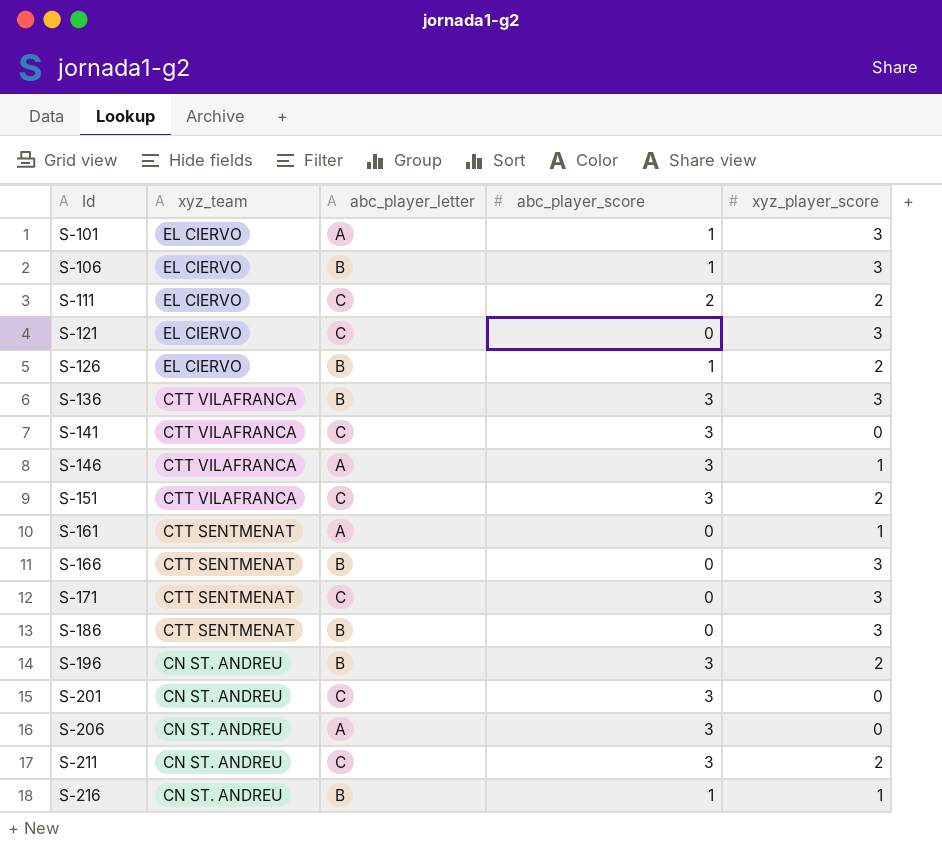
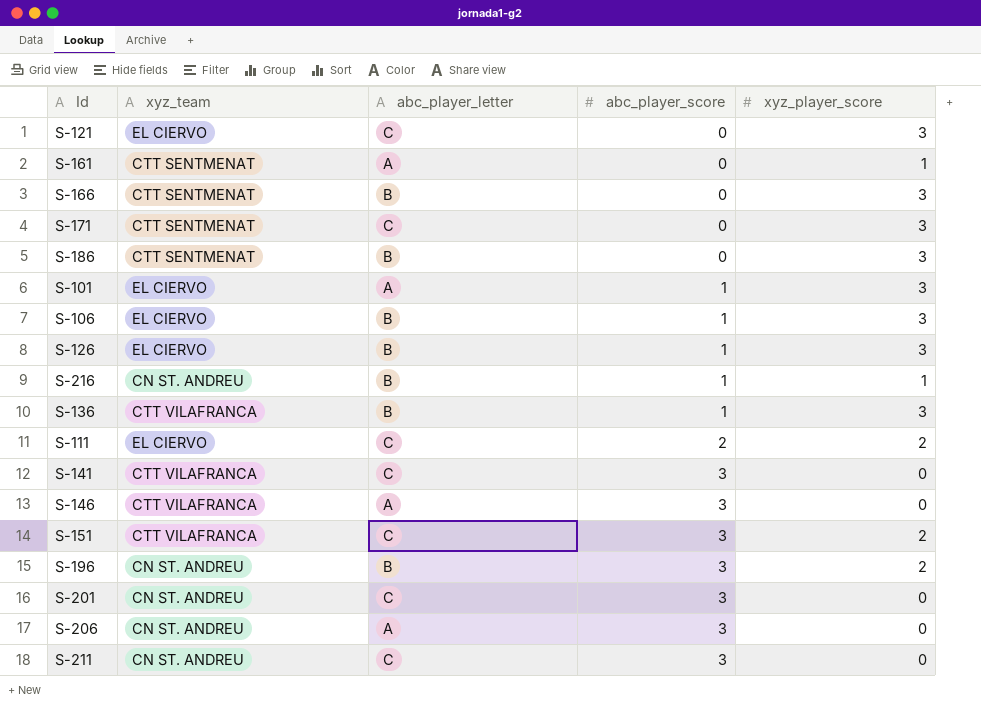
row order: Id ascending -> abc_player_score ascending
S-126 | xyz_player_score: 2 -> 3
S-136 | abc_player_score: 3 -> 1
S-146 | xyz_player_score: 1 -> 0
S-211 | xyz_player_score: 2 -> 0

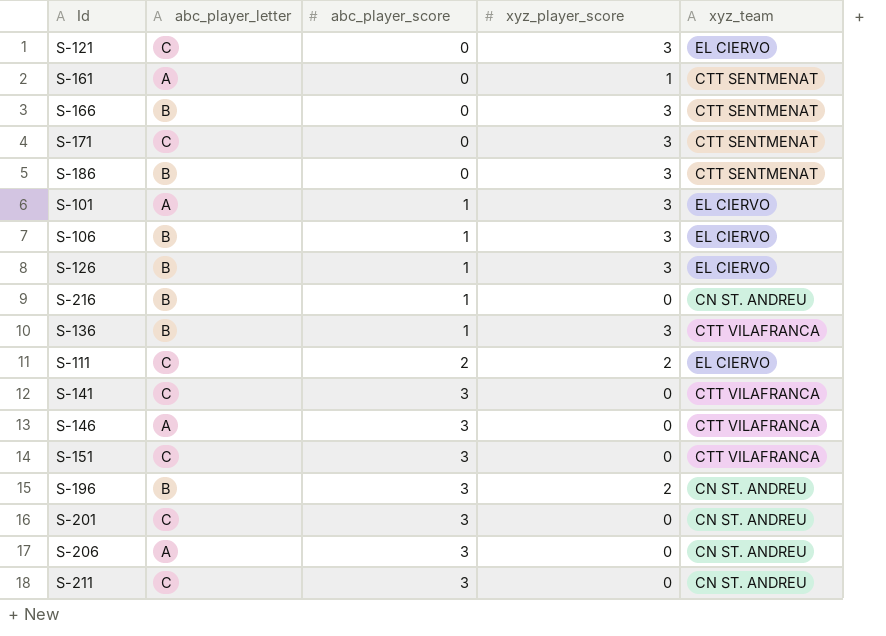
column xyz_team | position: 2 -> 5
S-216 | xyz_player_score: 1 -> 0
S-151 | xyz_player_score: 2 -> 0

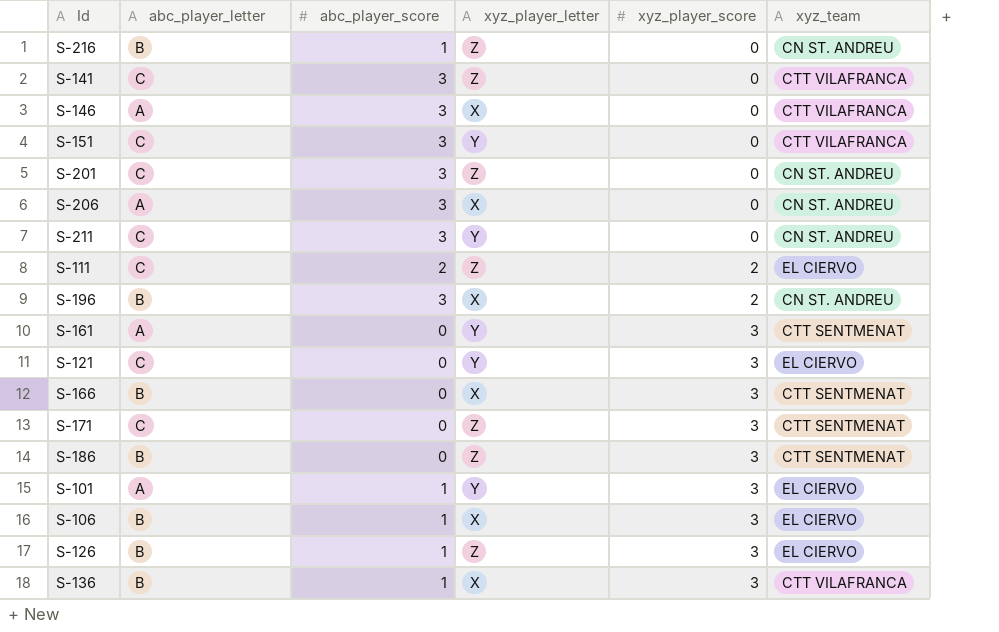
row order: abc_player_score ascending -> xyz_player_score ascending
column xyz_player_letter | position: none -> 4
S-161 | xyz_player_score: 1 -> 3

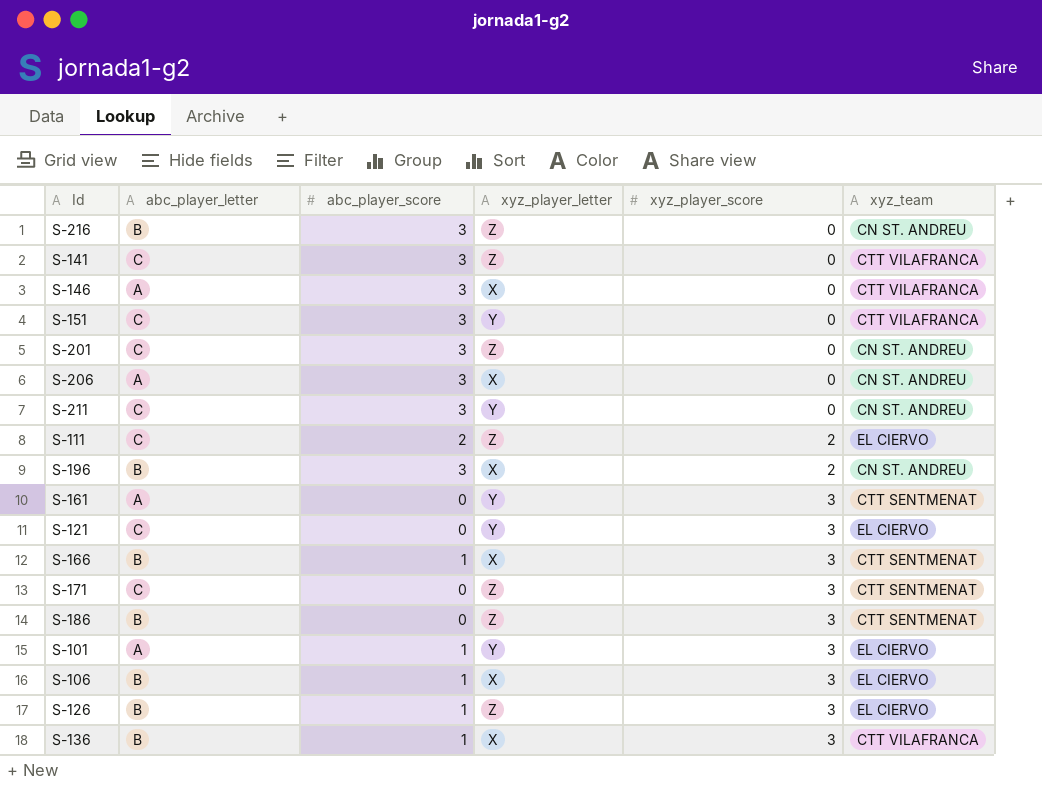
S-216 | abc_player_score: 1 -> 3
S-166 | abc_player_score: 0 -> 1

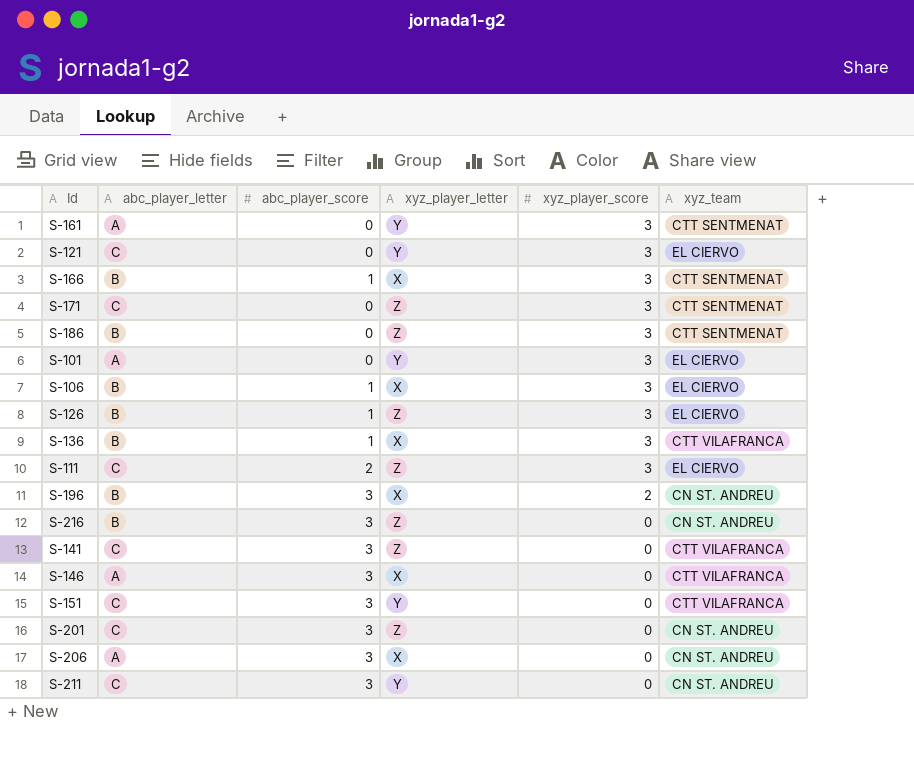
row order: xyz_player_score ascending -> xyz_player_score descending
S-101 | abc_player_score: 1 -> 0
S-111 | xyz_player_score: 2 -> 3

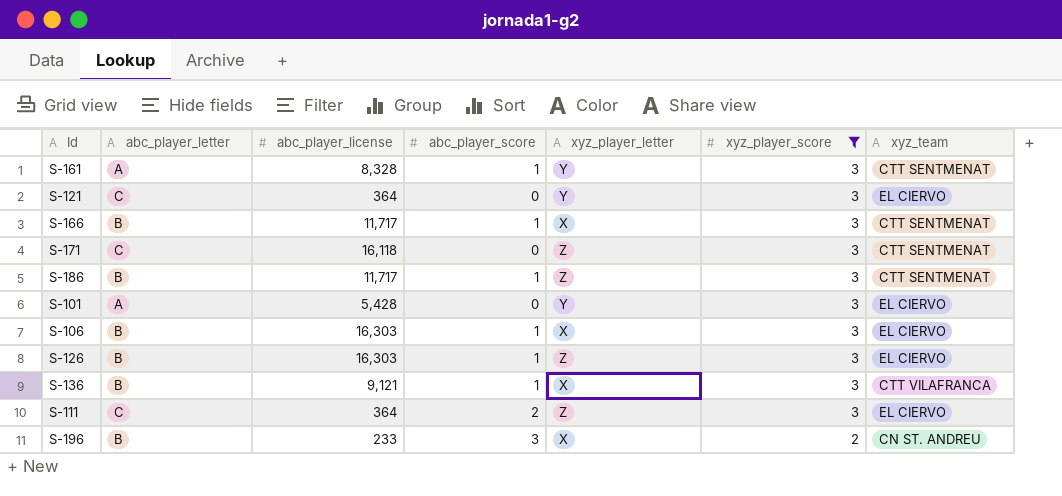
filter: none -> xyz_player_score != 0
column abc_player_license | position: none -> 3
S-161 | abc_player_score: 0 -> 1
S-186 | abc_player_score: 0 -> 1

